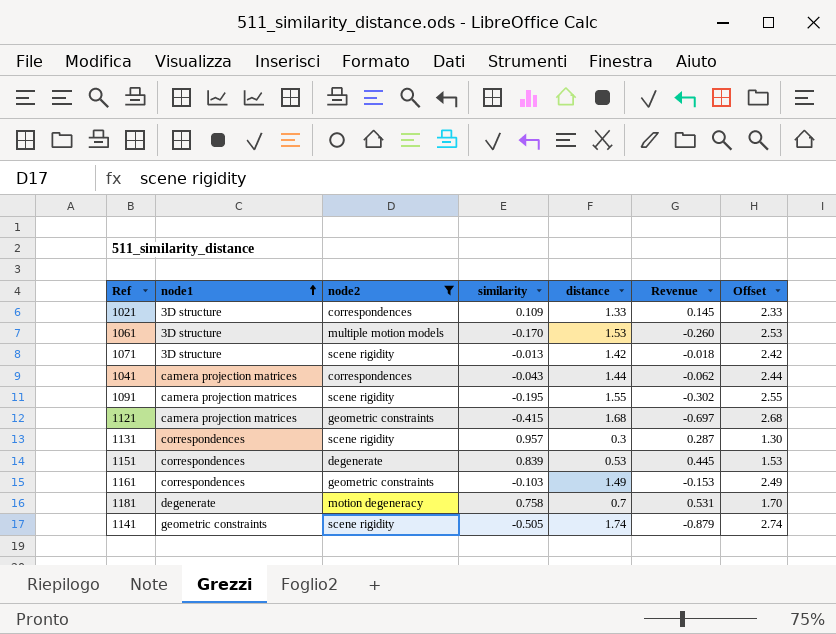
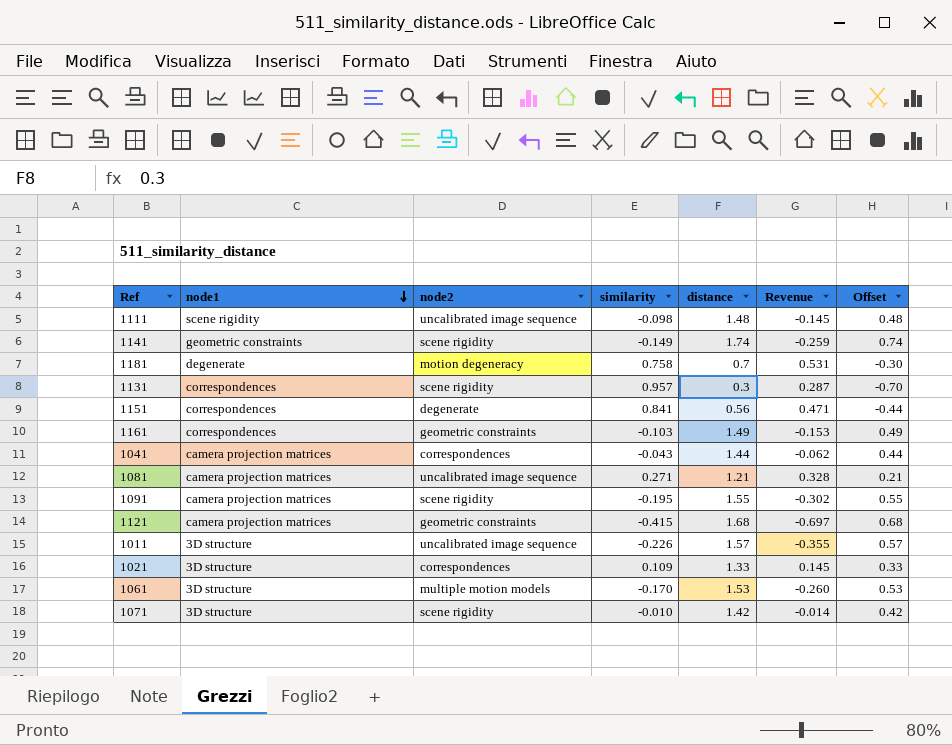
filter: node2 != uncalibrated image sequence -> none
row order: node1 ascending -> node1 descending
column Offset | formula: [distance] + 1 -> [distance] - 1
1141 | similarity: -0.505 -> -0.149
1141 | Revenue: -0.879 -> -0.259
1151 | similarity: 0.839 -> 0.841
1151 | distance: 0.53 -> 0.56
1151 | Revenue: 0.445 -> 0.471
1071 | similarity: -0.013 -> -0.010
1071 | Revenue: -0.018 -> -0.014

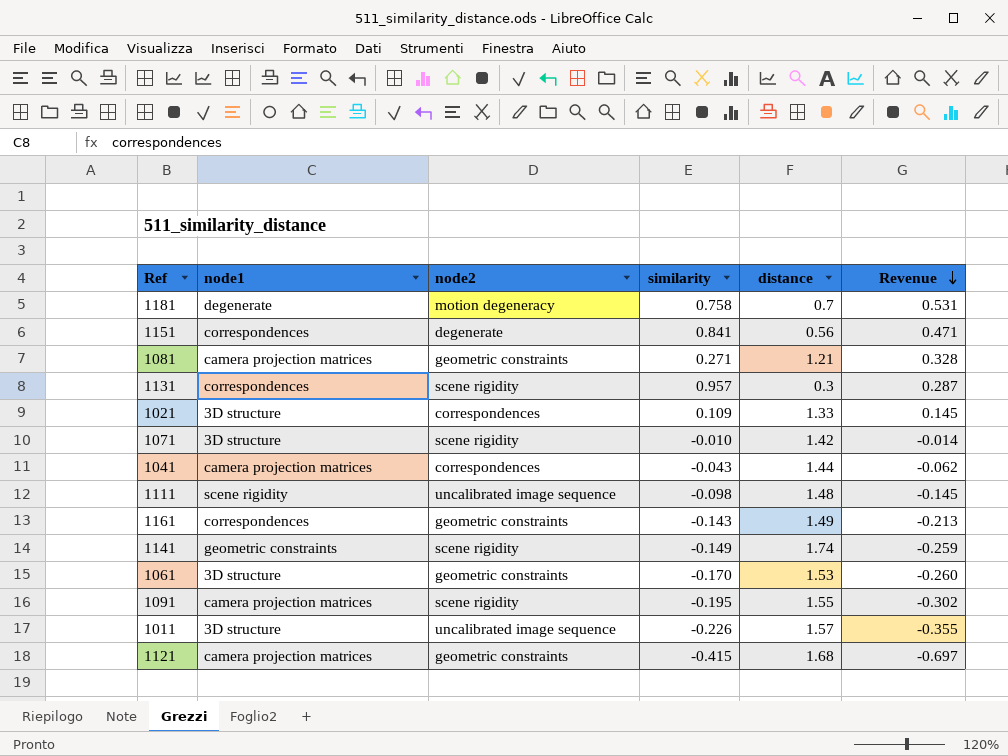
row order: node1 descending -> Revenue descending
column Offset | formula: [distance] - 1 -> none
1081 | node2: uncalibrated image sequence -> geometric constraints
1161 | similarity: -0.103 -> -0.143
1161 | Revenue: -0.153 -> -0.213
1061 | node2: multiple motion models -> geometric constraints

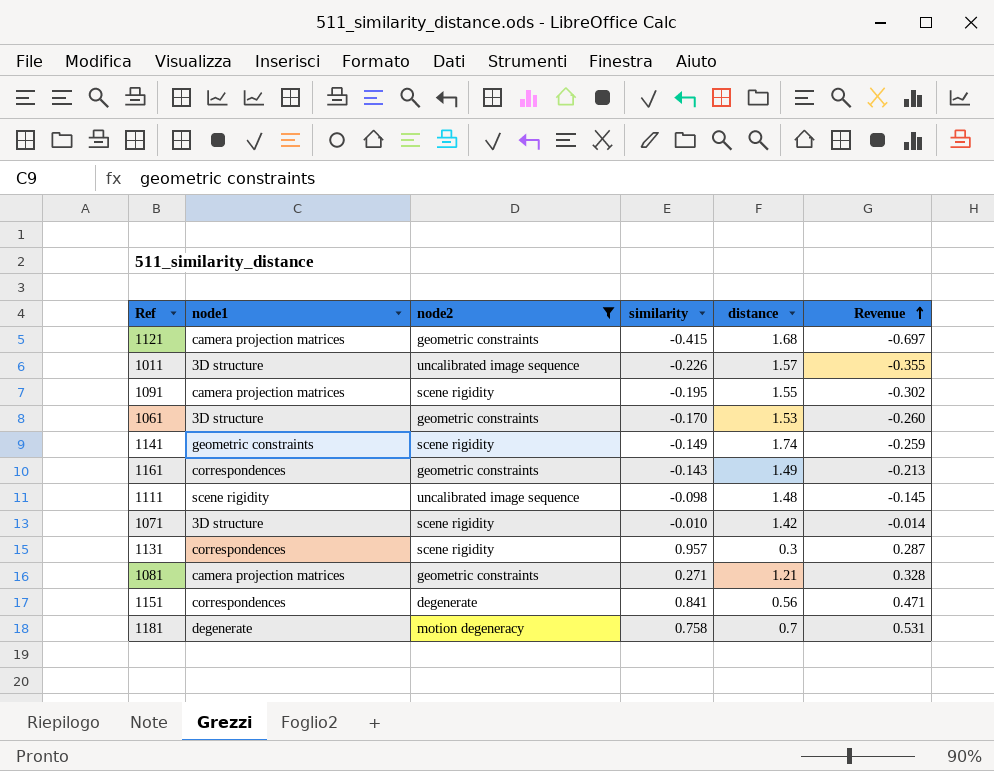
filter: none -> node2 != correspondences
row order: Revenue descending -> Revenue ascending

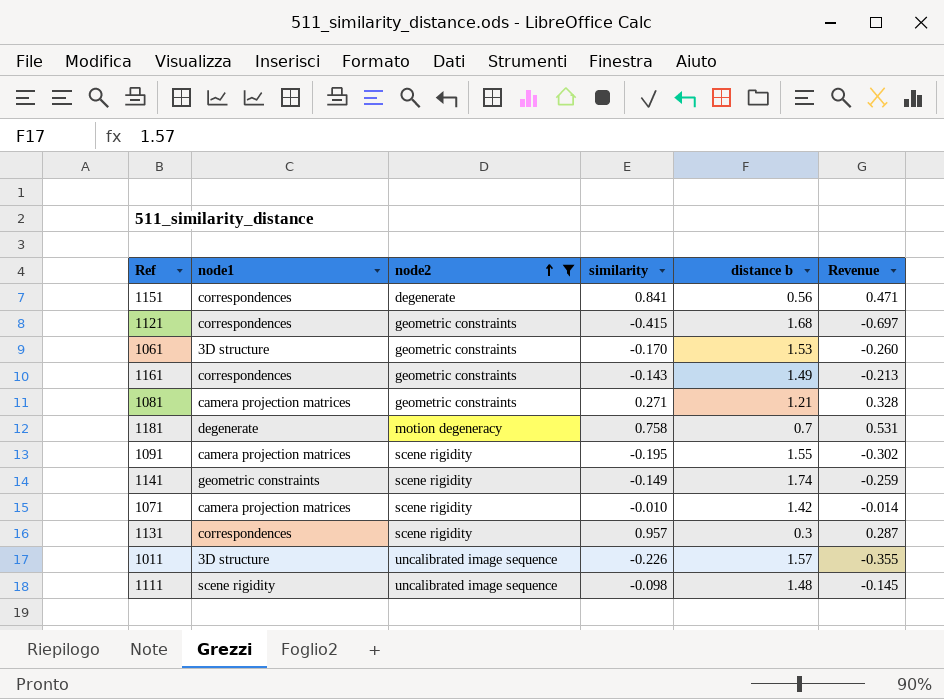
row order: Revenue ascending -> node2 ascending
column name: distance -> distance b
1121 | node1: camera projection matrices -> correspondences
1071 | node1: 3D structure -> camera projection matrices

